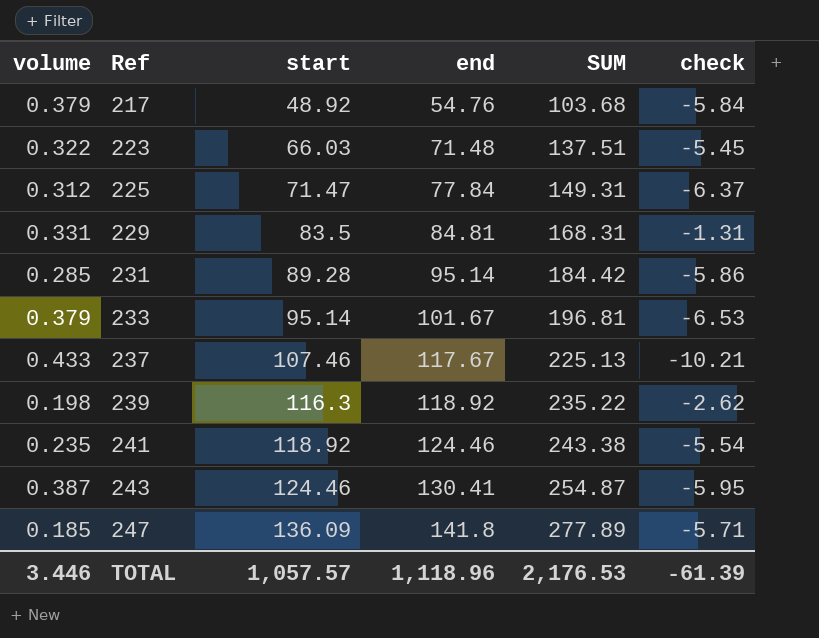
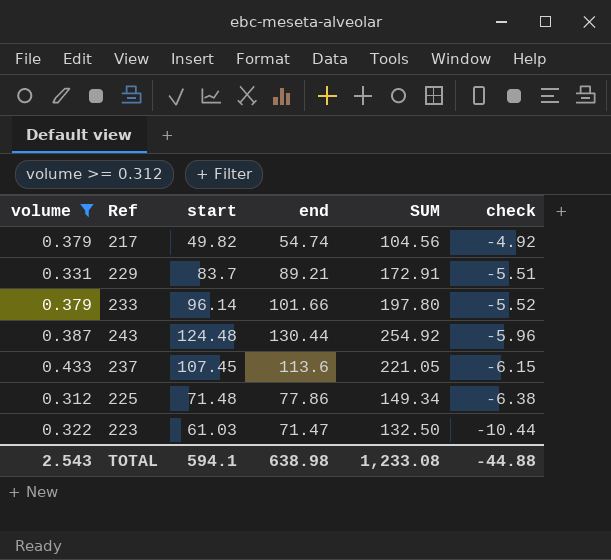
filter: none -> volume >= 0.312
row order: Ref ascending -> check descending
217 | start: 48.92 -> 49.82
217 | end: 54.76 -> 54.74
217 | SUM: 103.68 -> 104.56
217 | check: -5.84 -> -4.92
229 | start: 83.5 -> 83.7
229 | end: 84.81 -> 89.21
229 | SUM: 168.31 -> 172.91
229 | check: -1.31 -> -5.51
233 | start: 95.14 -> 96.14
233 | end: 101.67 -> 101.66
233 | SUM: 196.81 -> 197.80
233 | check: -6.53 -> -5.52
243 | start: 124.46 -> 124.48
243 | end: 130.41 -> 130.44
243 | SUM: 254.87 -> 254.92
243 | check: -5.95 -> -5.96
237 | start: 107.46 -> 107.45
237 | end: 117.67 -> 113.6
237 | SUM: 225.13 -> 221.05
237 | check: -10.21 -> -6.15
225 | start: 71.47 -> 71.48
225 | end: 77.84 -> 77.86
225 | SUM: 149.31 -> 149.34
225 | check: -6.37 -> -6.38
223 | start: 66.03 -> 61.03
223 | end: 71.48 -> 71.47
223 | SUM: 137.51 -> 132.50
223 | check: -5.45 -> -10.44
TOTAL | volume: 3.446 -> 2.543
TOTAL | start: 1,057.57 -> 594.1
TOTAL | end: 1,118.96 -> 638.98
TOTAL | SUM: 2,176.53 -> 1,233.08
TOTAL | check: -61.39 -> -44.88

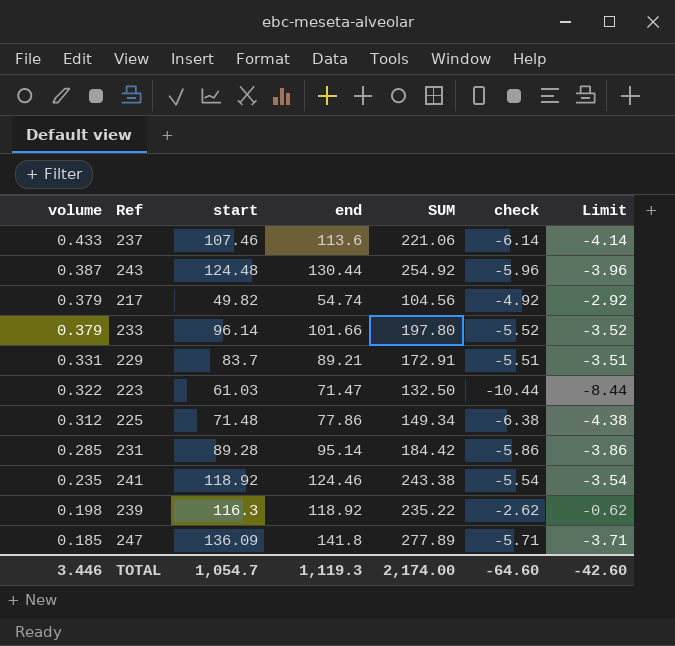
filter: volume >= 0.312 -> none
row order: check descending -> volume descending
column Limit | formula: none -> [check] + 2
237 | start: 107.45 -> 107.46
237 | SUM: 221.05 -> 221.06
237 | check: -6.15 -> -6.14
TOTAL | volume: 2.543 -> 3.446
TOTAL | start: 594.1 -> 1,054.7
TOTAL | end: 638.98 -> 1,119.3
TOTAL | SUM: 1,233.08 -> 2,174.00
TOTAL | check: -44.88 -> -64.60

